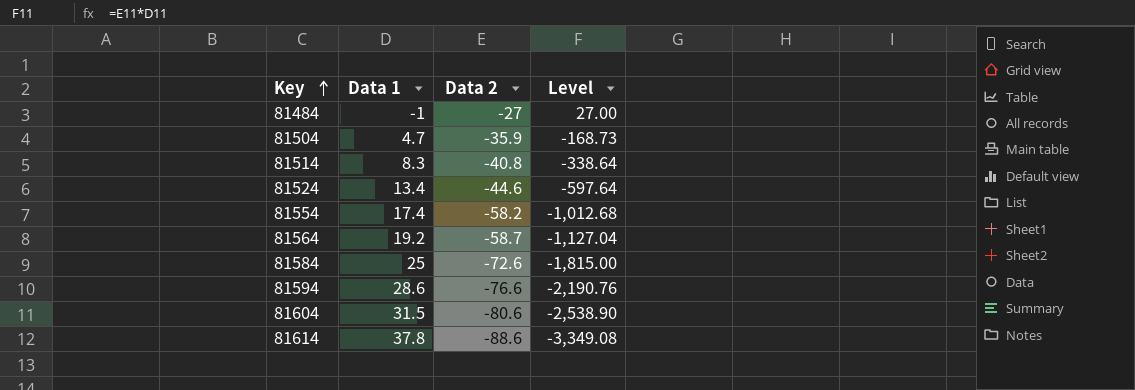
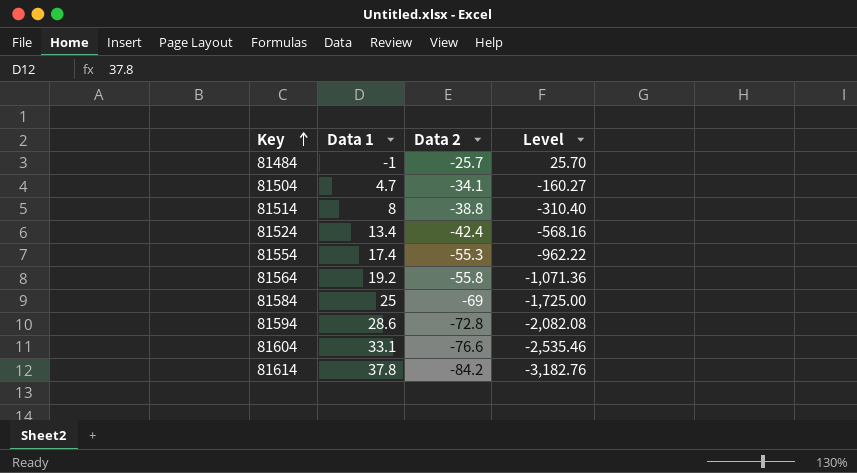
81484 | Data 2: -27 -> -25.7
81484 | Level: 27.00 -> 25.70
81504 | Data 2: -35.9 -> -34.1
81504 | Level: -168.73 -> -160.27
81514 | Data 1: 8.3 -> 8
81514 | Data 2: -40.8 -> -38.8
81514 | Level: -338.64 -> -310.40
81524 | Data 2: -44.6 -> -42.4
81524 | Level: -597.64 -> -568.16
81554 | Data 2: -58.2 -> -55.3
81554 | Level: -1,012.68 -> -962.22
81564 | Data 2: -58.7 -> -55.8
81564 | Level: -1,127.04 -> -1,071.36
81584 | Data 2: -72.6 -> -69
81584 | Level: -1,815.00 -> -1,725.00
81594 | Data 2: -76.6 -> -72.8
81594 | Level: -2,190.76 -> -2,082.08
81604 | Data 1: 31.5 -> 33.1
81604 | Data 2: -80.6 -> -76.6
81604 | Level: -2,538.90 -> -2,535.46
81614 | Data 2: -88.6 -> -84.2
81614 | Level: -3,349.08 -> -3,182.76

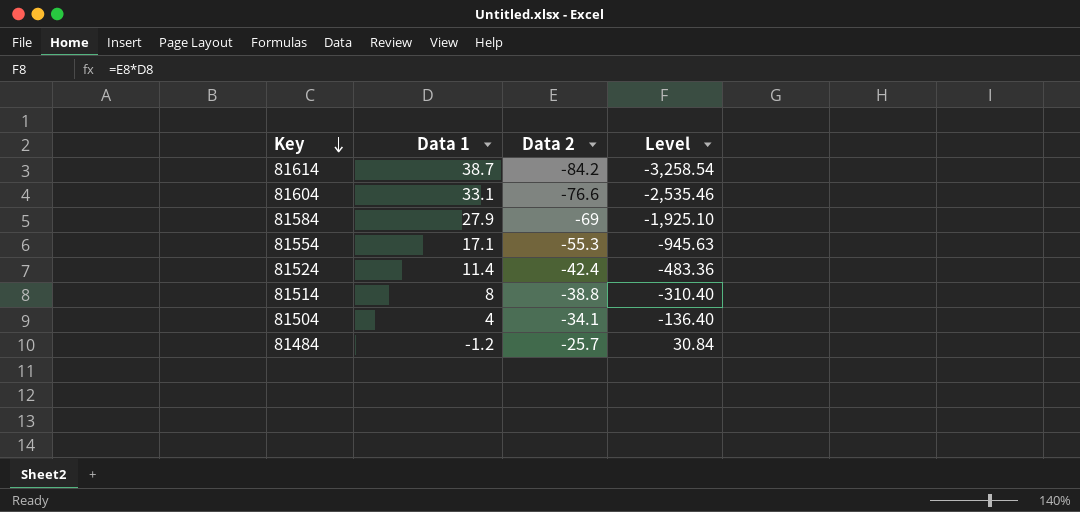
row order: Key ascending -> Key descending
row 81564: 19.2 | -55.8 | -1,071.36 -> none
row 81594: 28.6 | -72.8 | -2,082.08 -> none
81614 | Data 1: 37.8 -> 38.7
81614 | Level: -3,182.76 -> -3,258.54
81584 | Data 1: 25 -> 27.9
81584 | Level: -1,725.00 -> -1,925.10
81554 | Data 1: 17.4 -> 17.1
81554 | Level: -962.22 -> -945.63
81524 | Data 1: 13.4 -> 11.4
81524 | Level: -568.16 -> -483.36
81504 | Data 1: 4.7 -> 4
81504 | Level: -160.27 -> -136.40
81484 | Data 1: -1 -> -1.2
81484 | Level: 25.70 -> 30.84

